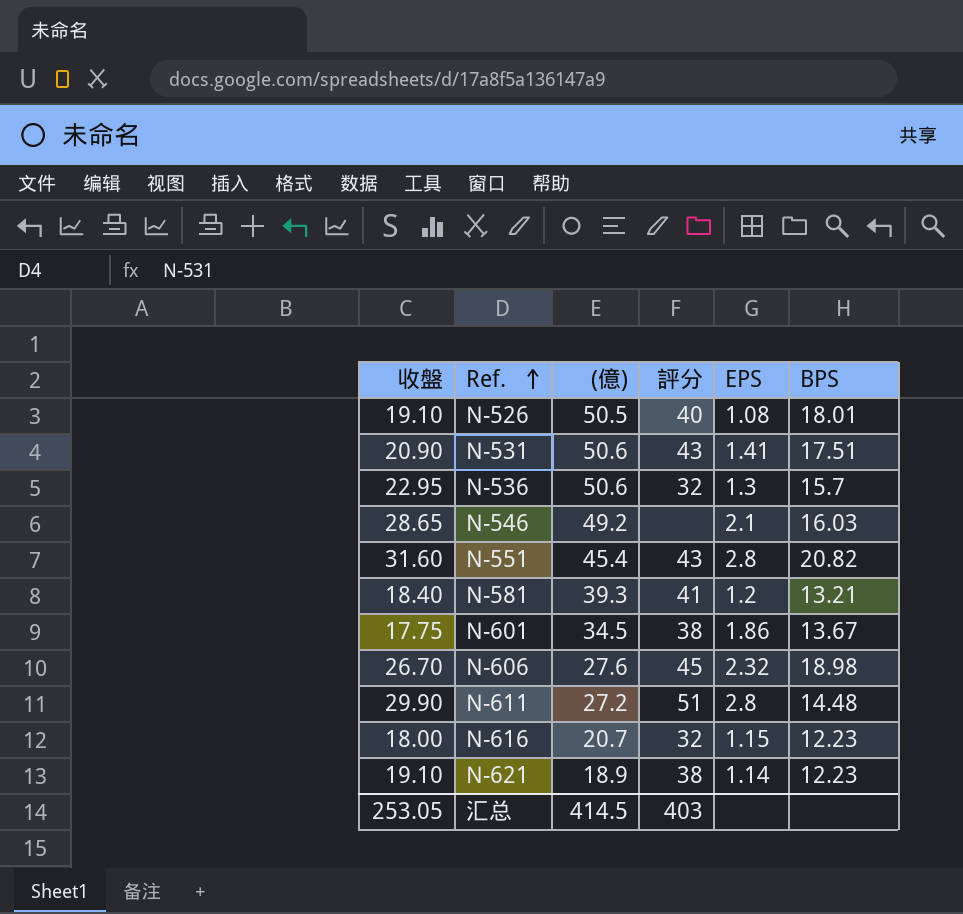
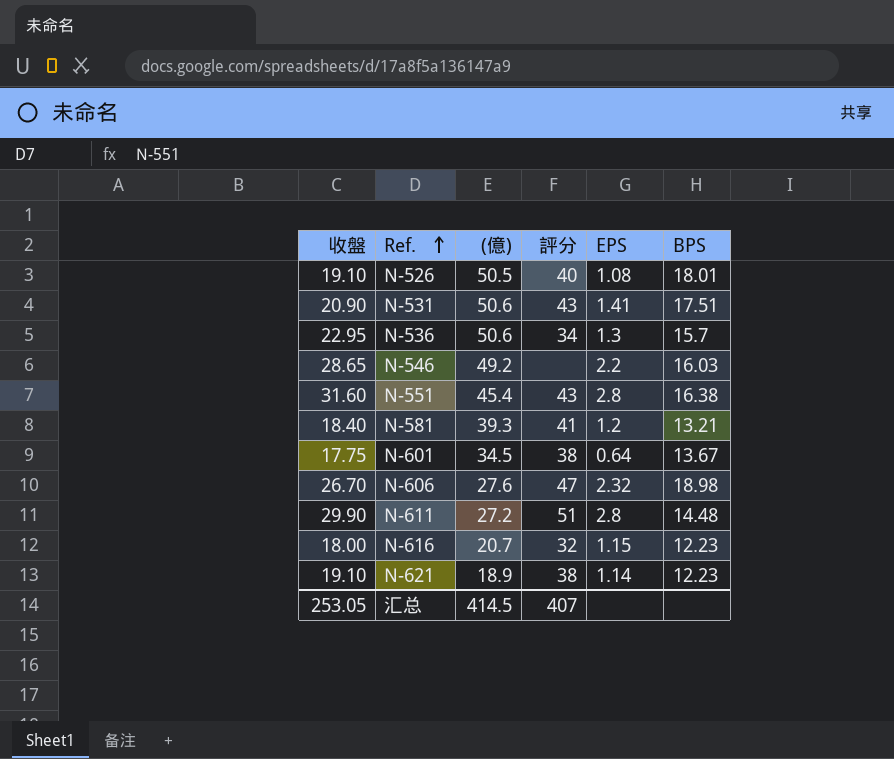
N-536 | 評分: 32 -> 34
N-546 | EPS: 2.1 -> 2.2
N-551 | BPS: 20.82 -> 16.38
N-601 | EPS: 1.86 -> 0.64
N-606 | 評分: 45 -> 47
汇总 | 評分: 403 -> 407

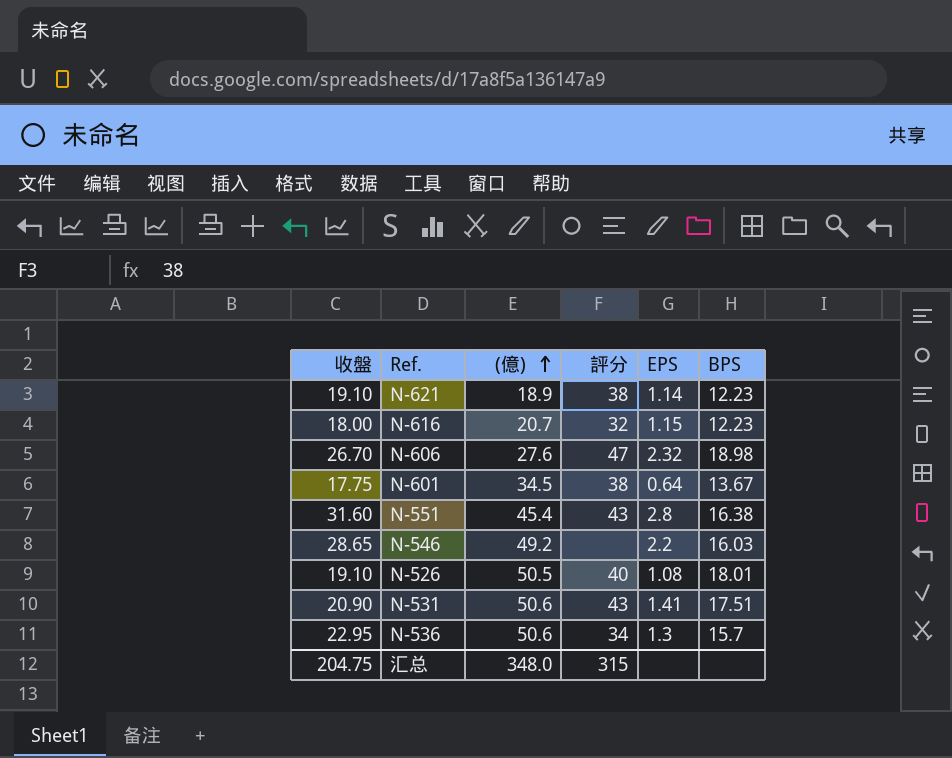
row order: Ref. ascending -> (億) ascending
row N-581: 18.40 | 39.3 | 41 | 1.2 | 13.21 -> none
row N-611: 29.90 | 27.2 | 51 | 2.8 | 14.48 -> none
汇总 | 收盤: 253.05 -> 204.75
汇总 | (億): 414.5 -> 348.0
汇总 | 評分: 407 -> 315

